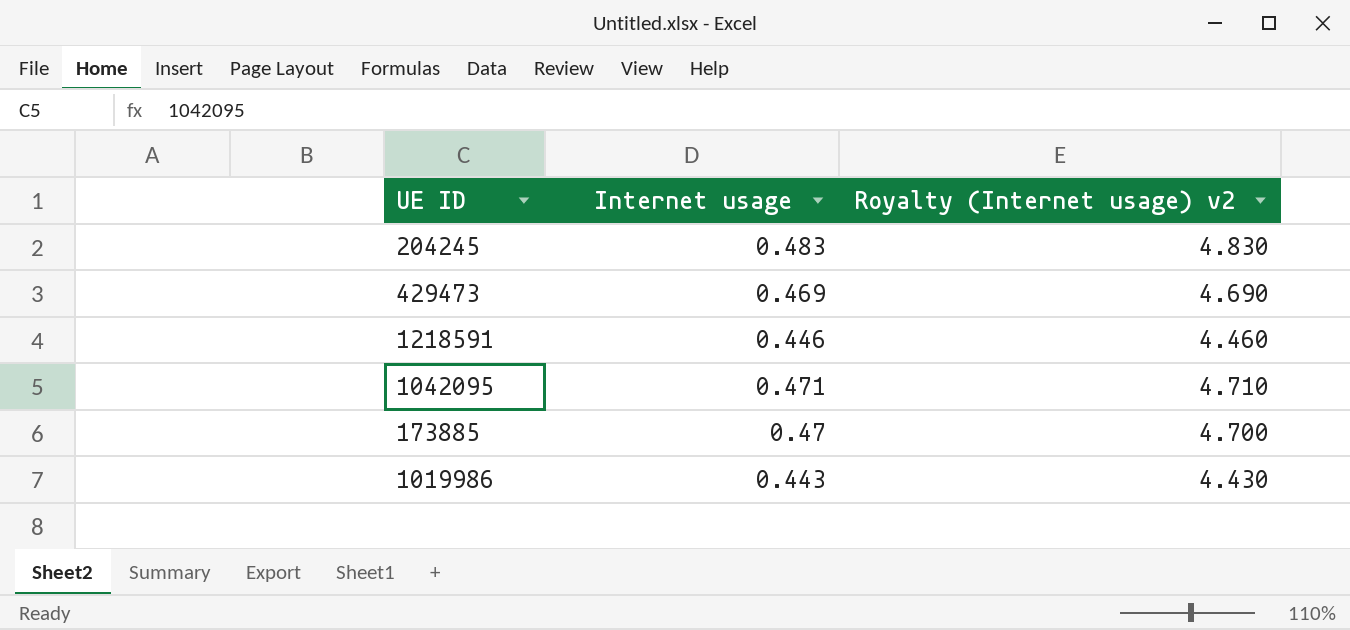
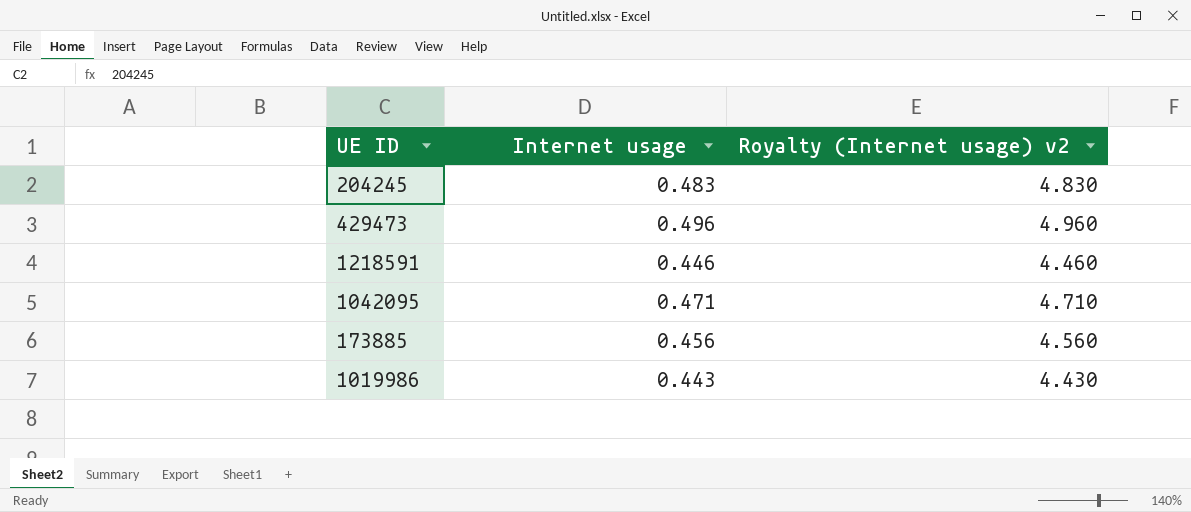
429473 | Internet usage: 0.469 -> 0.496
429473 | Royalty (Internet usage) v2: 4.690 -> 4.960
173885 | Internet usage: 0.47 -> 0.456
173885 | Royalty (Internet usage) v2: 4.700 -> 4.560

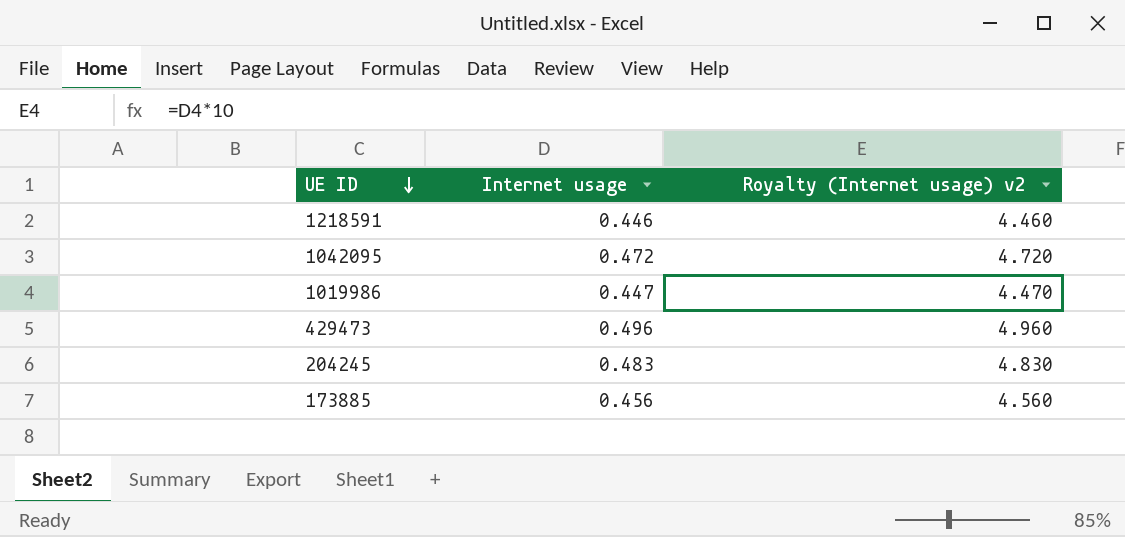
row order: none -> UE ID descending
1042095 | Internet usage: 0.471 -> 0.472
1042095 | Royalty (Internet usage) v2: 4.710 -> 4.720
1019986 | Internet usage: 0.443 -> 0.447
1019986 | Royalty (Internet usage) v2: 4.430 -> 4.470

